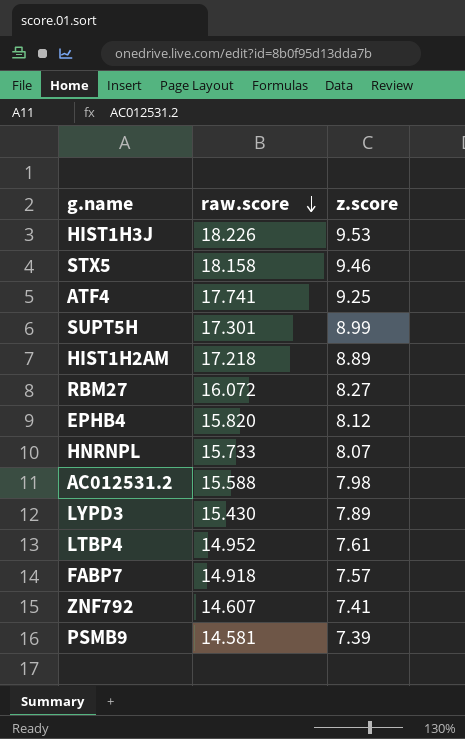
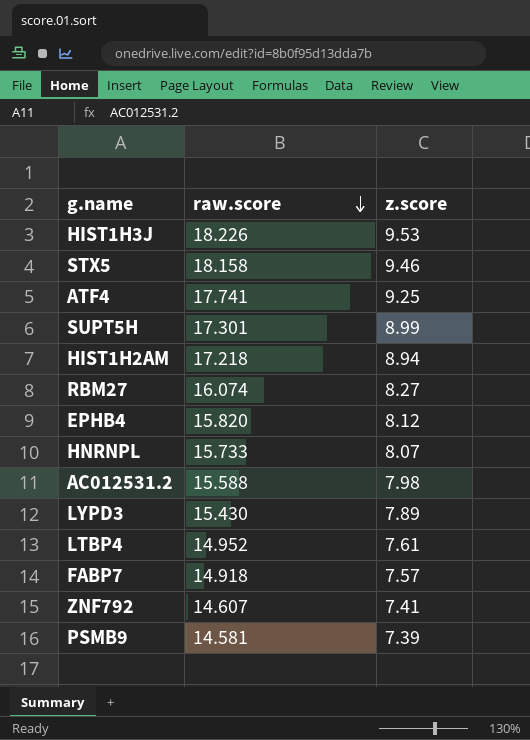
HIST1H2AM | z.score: 8.89 -> 8.94
RBM27 | raw.score: 16.072 -> 16.074

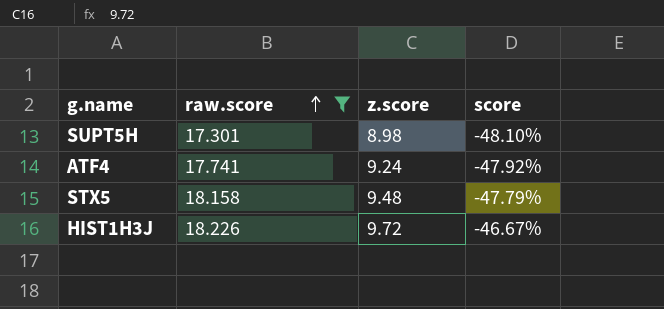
filter: none -> raw.score >= 17.301
row order: raw.score descending -> raw.score ascending
column score | formula: none -> ([z.score] - [raw.score]) / [raw.score]
SUPT5H | z.score: 8.99 -> 8.98
ATF4 | z.score: 9.25 -> 9.24
STX5 | z.score: 9.46 -> 9.48
HIST1H3J | z.score: 9.53 -> 9.72

